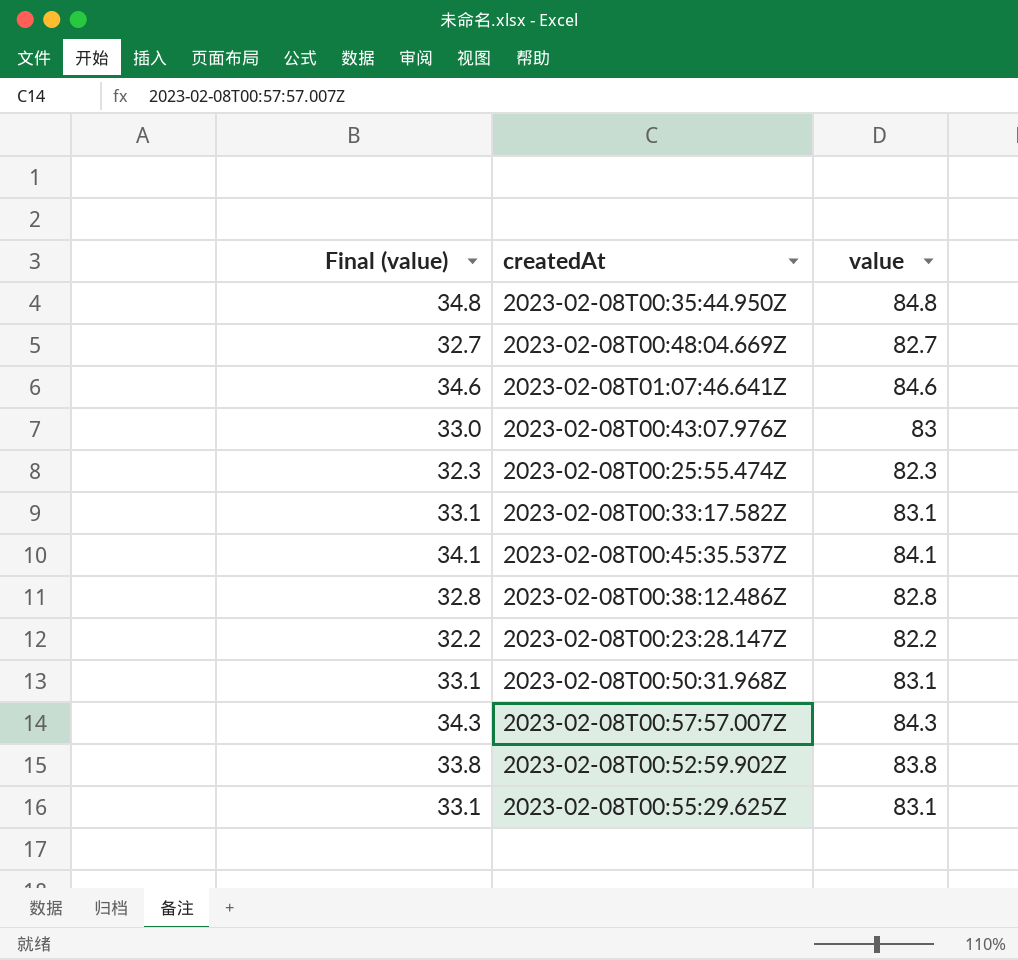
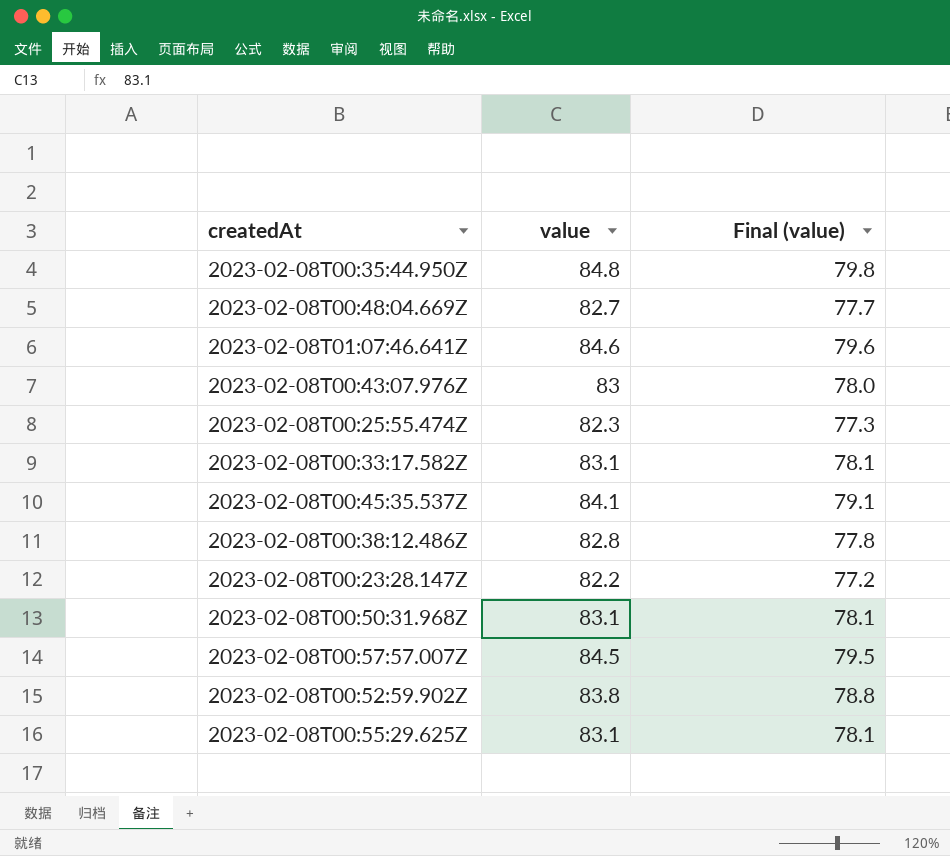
column Final (value) | formula: [value] - 50 -> [value] - 5
column Final (value) | position: 1 -> 3
2023-02-08T00:57:57.007Z | value: 84.3 -> 84.5

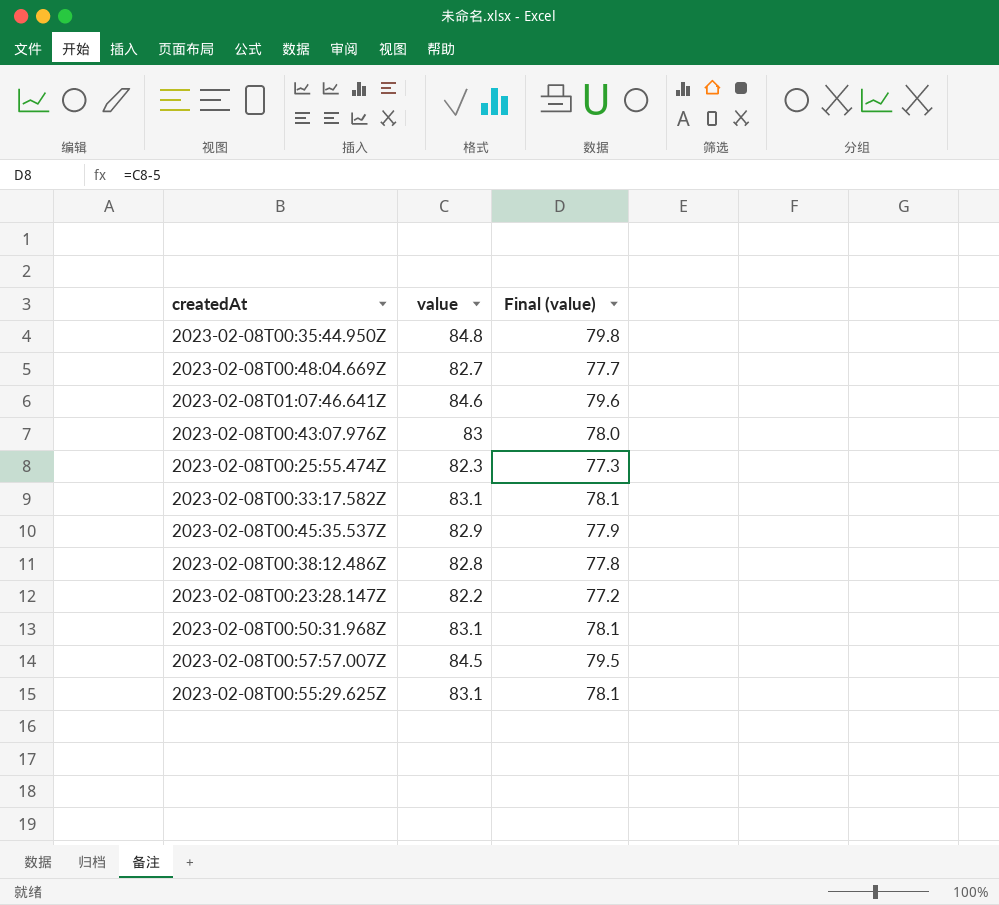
row 2023-02-08T00:52:59.902Z: 83.8 | 78.8 -> none
2023-02-08T00:45:35.537Z | value: 84.1 -> 82.9
2023-02-08T00:45:35.537Z | Final (value): 79.1 -> 77.9

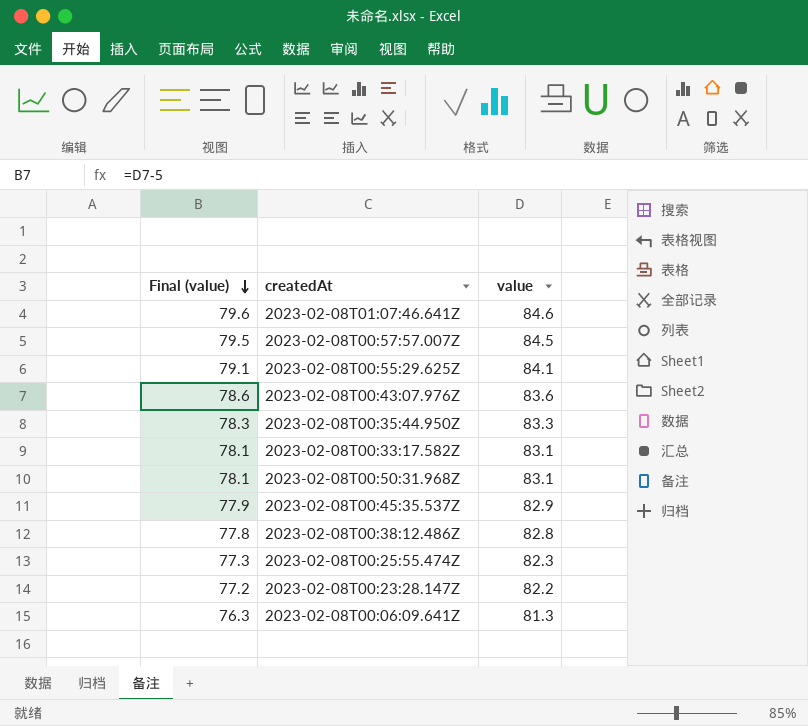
row order: none -> Final (value) descending
column Final (value) | position: 3 -> 1
row 2023-02-08T00:48:04.669Z: 82.7 | 77.7 -> none
2023-02-08T00:55:29.625Z | Final (value): 78.1 -> 79.1
2023-02-08T00:55:29.625Z | value: 83.1 -> 84.1
2023-02-08T00:43:07.976Z | Final (value): 78.0 -> 78.6
2023-02-08T00:43:07.976Z | value: 83 -> 83.6
2023-02-08T00:35:44.950Z | Final (value): 79.8 -> 78.3
2023-02-08T00:35:44.950Z | value: 84.8 -> 83.3
row 2023-02-08T00:06:09.641Z: none -> 76.3 | 81.3

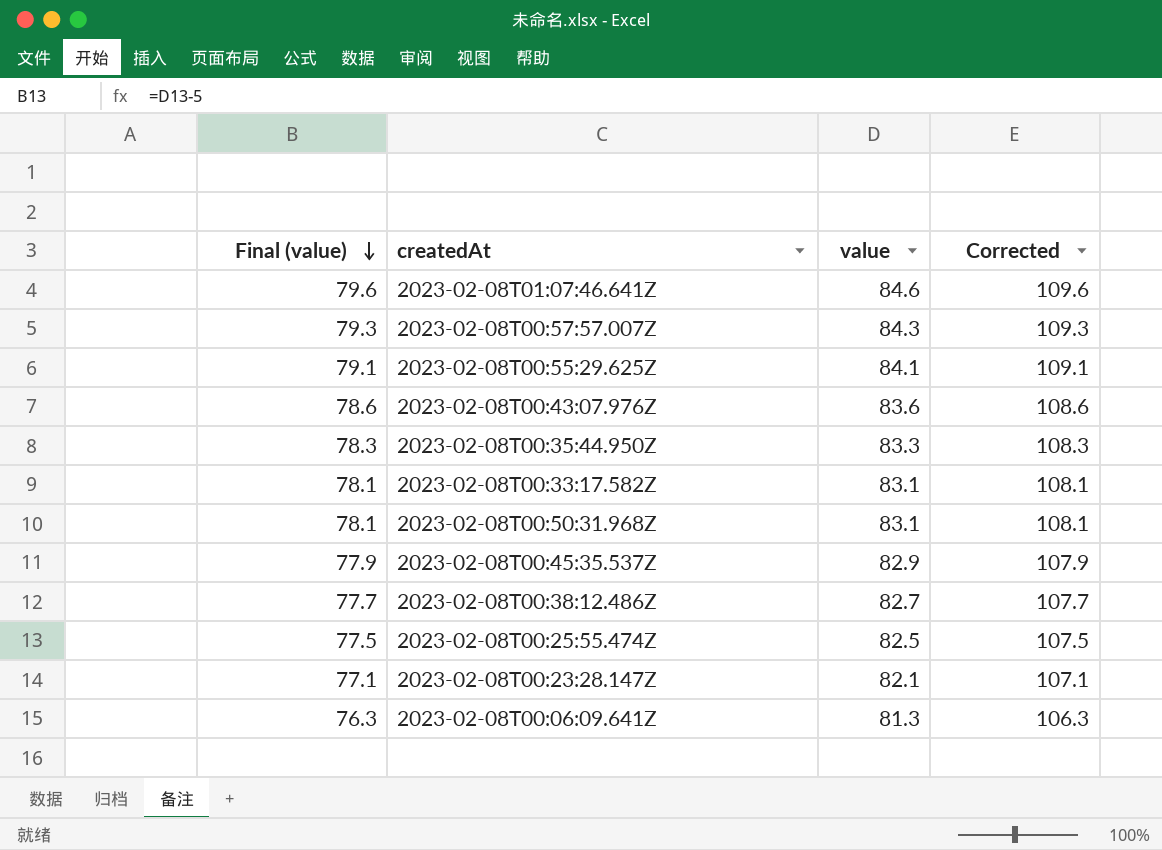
column Corrected | formula: none -> [value] + 25
2023-02-08T00:57:57.007Z | Final (value): 79.5 -> 79.3
2023-02-08T00:57:57.007Z | value: 84.5 -> 84.3
2023-02-08T00:38:12.486Z | Final (value): 77.8 -> 77.7
2023-02-08T00:38:12.486Z | value: 82.8 -> 82.7
2023-02-08T00:25:55.474Z | Final (value): 77.3 -> 77.5
2023-02-08T00:25:55.474Z | value: 82.3 -> 82.5
2023-02-08T00:23:28.147Z | Final (value): 77.2 -> 77.1
2023-02-08T00:23:28.147Z | value: 82.2 -> 82.1

